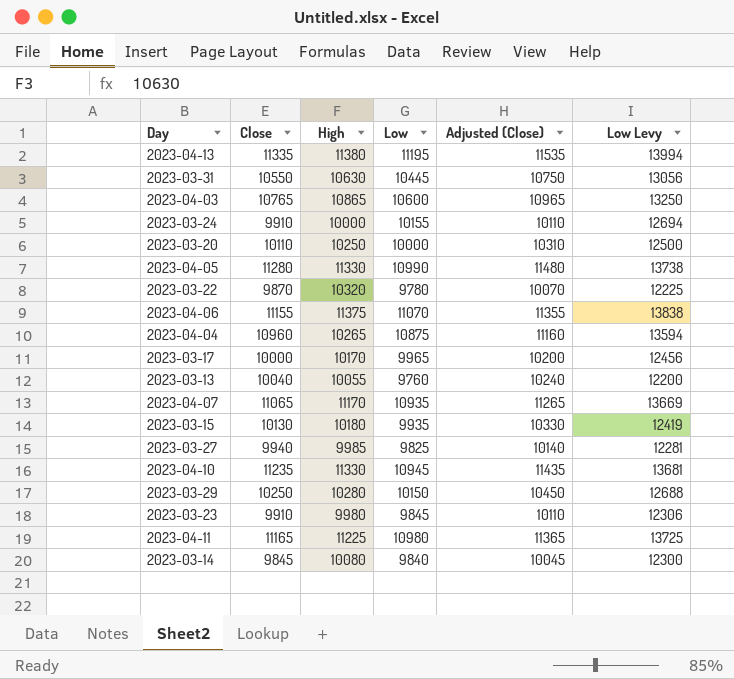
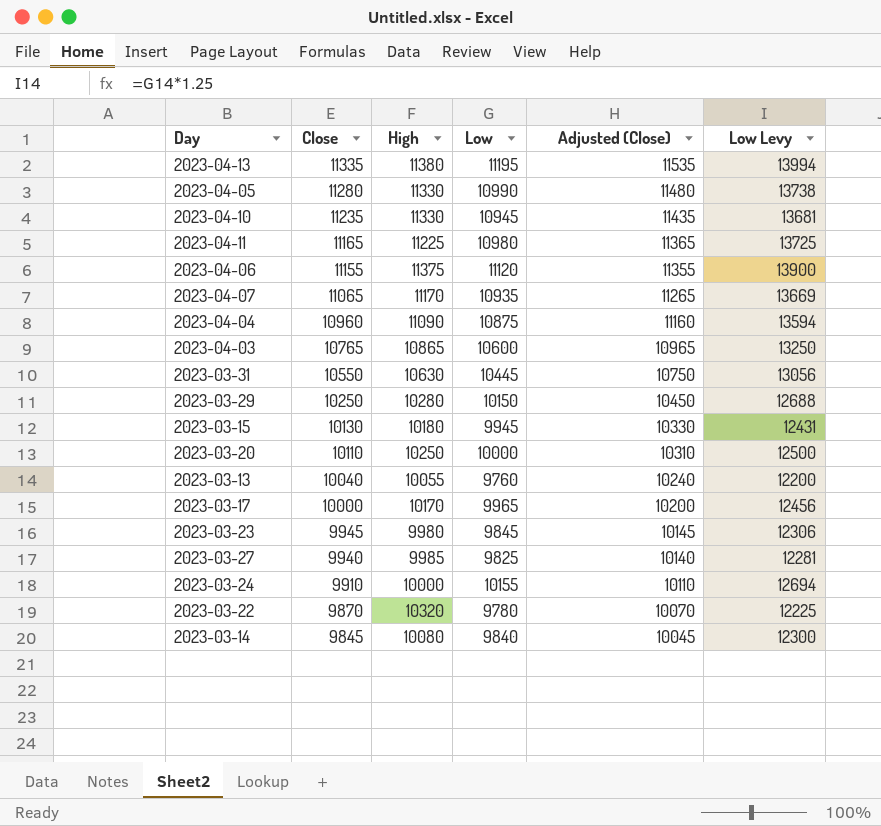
row order: none -> Close descending
2023-04-06 | Low: 11070 -> 11120
2023-04-06 | Low Levy: 13838 -> 13900
2023-04-04 | High: 10265 -> 11090
2023-03-15 | Low: 9935 -> 9945
2023-03-15 | Low Levy: 12419 -> 12431
2023-03-23 | Close: 9910 -> 9945
2023-03-23 | Adjusted (Close): 10110 -> 10145

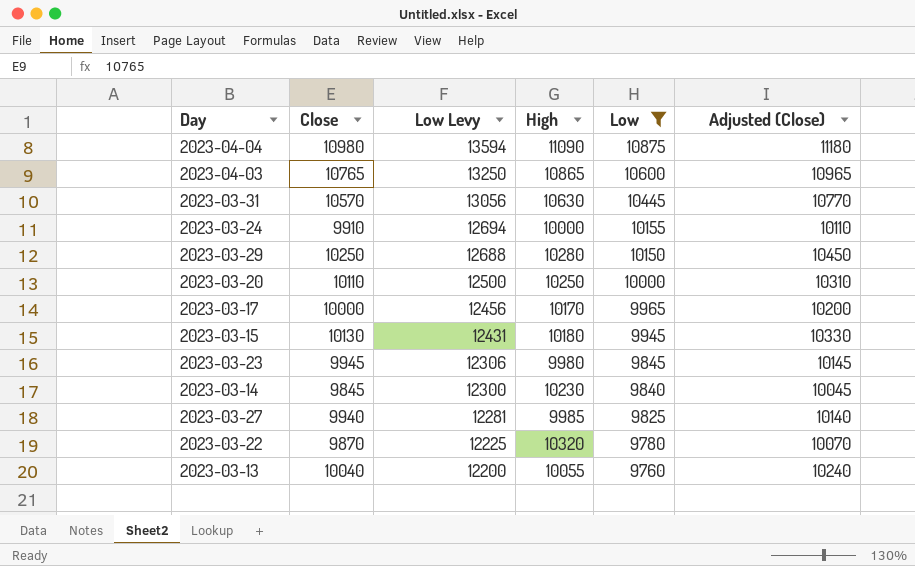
filter: none -> Low <= 10875
row order: Close descending -> Low Levy descending
column Low Levy | position: 6 -> 3
2023-04-04 | Close: 10960 -> 10980
2023-04-04 | Adjusted (Close): 11160 -> 11180
2023-03-31 | Close: 10550 -> 10570
2023-03-31 | Adjusted (Close): 10750 -> 10770
2023-03-14 | High: 10080 -> 10230

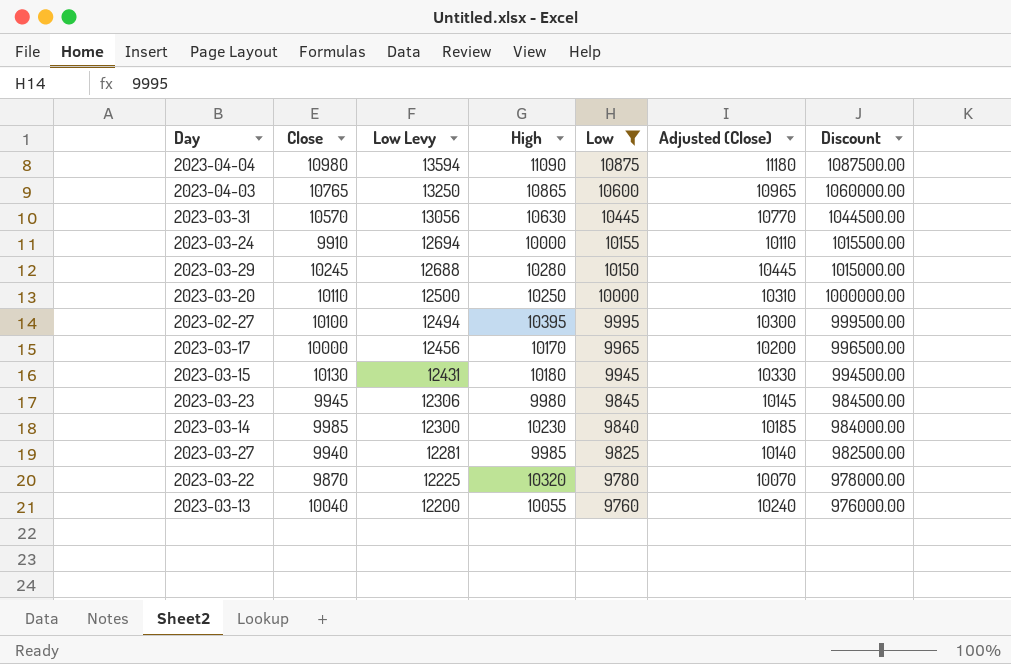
column Discount | formula: none -> [Low] * 100
2023-03-29 | Close: 10250 -> 10245
2023-03-29 | Adjusted (Close): 10450 -> 10445
row 2023-02-27: none -> 10100 | 12494 | 10395 | 9995 | 10300 | 999500.00
2023-03-14 | Close: 9845 -> 9985
2023-03-14 | Adjusted (Close): 10045 -> 10185

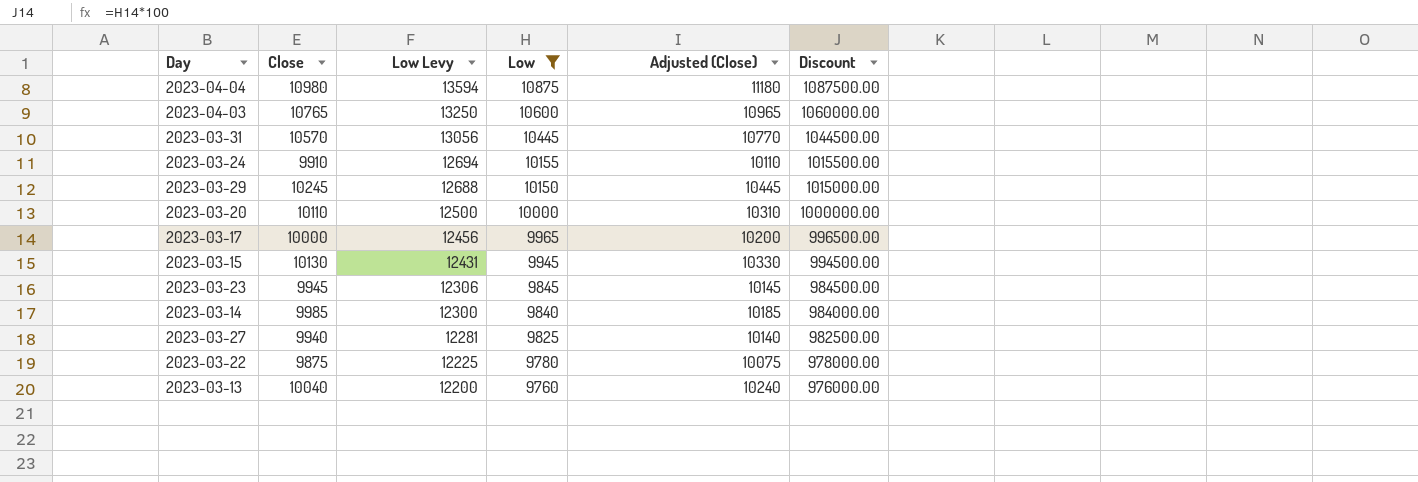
column High | position: 4 -> none
row 2023-02-27: 10100 | 12494 | 10395 | 9995 | 10300 | 999500.00 -> none
2023-03-22 | Close: 9870 -> 9875
2023-03-22 | Adjusted (Close): 10070 -> 10075

